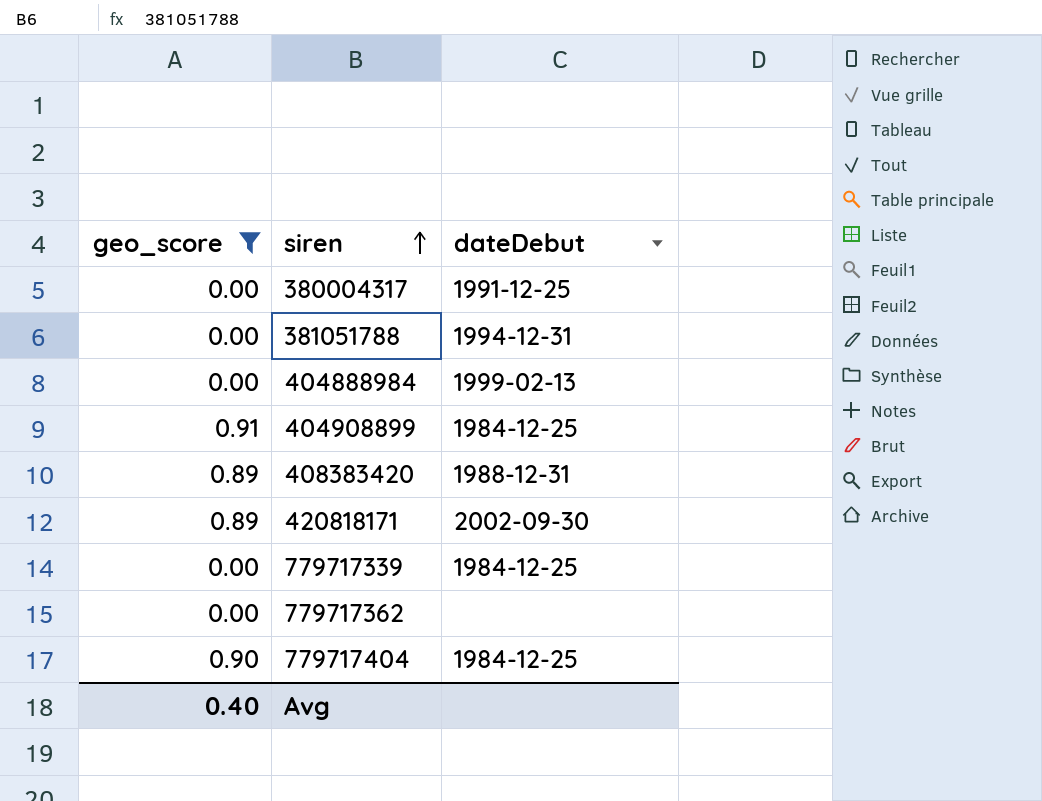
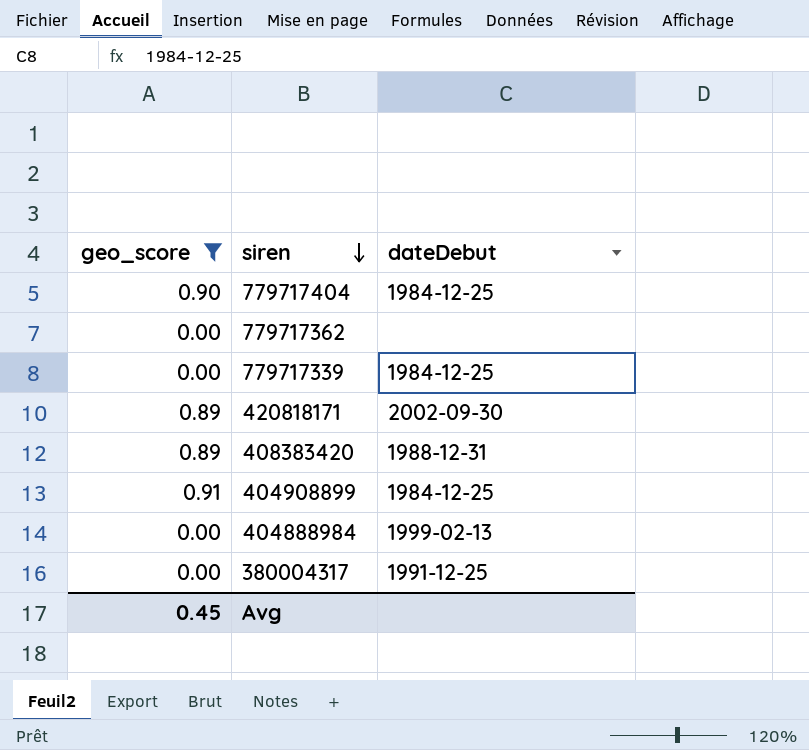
row order: siren ascending -> siren descending
row 381051788: 0.00 | 1994-12-31 -> none
Avg | geo_score: 0.40 -> 0.45

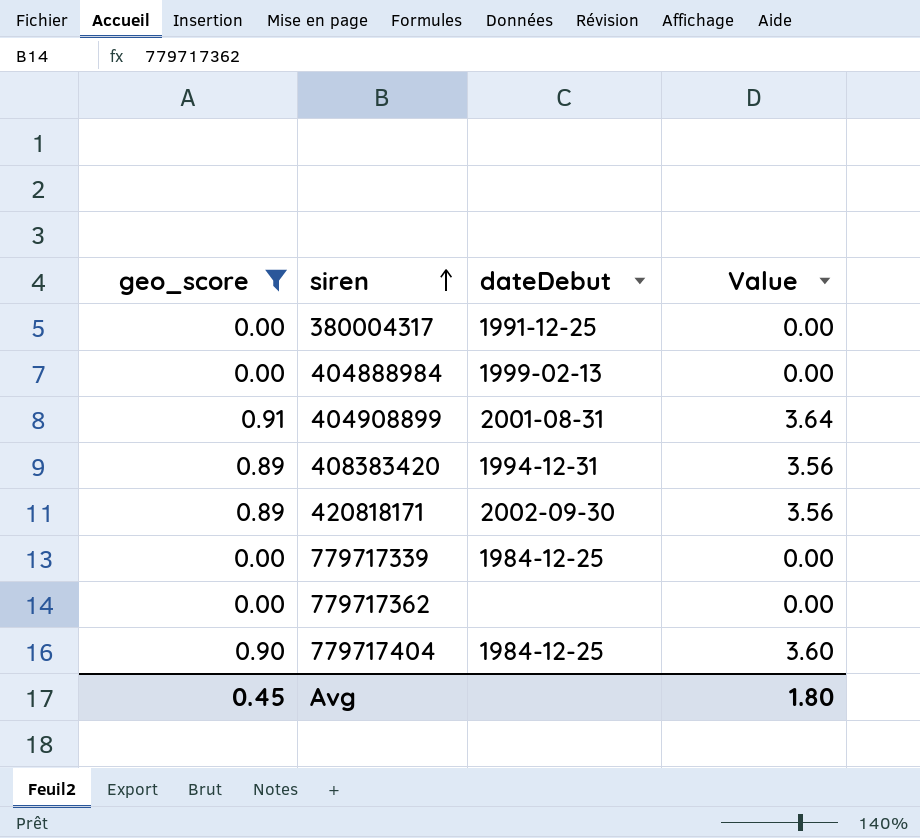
row order: siren descending -> siren ascending
column Value | formula: none -> [geo_score] * 4
404908899 | dateDebut: 1984-12-25 -> 2001-08-31
408383420 | dateDebut: 1988-12-31 -> 1994-12-31

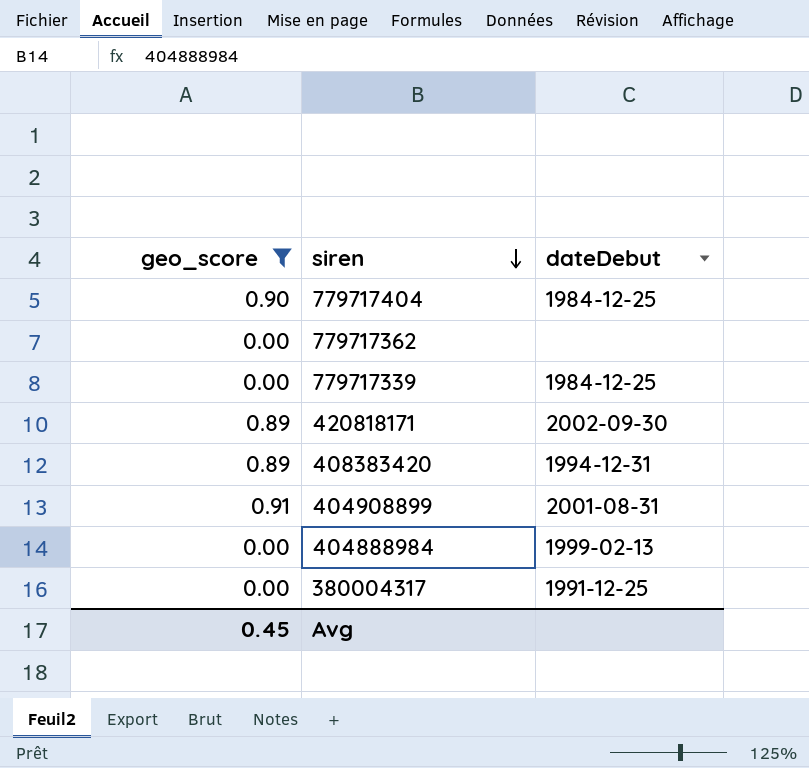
row order: siren ascending -> siren descending
column Value | formula: [geo_score] * 4 -> none

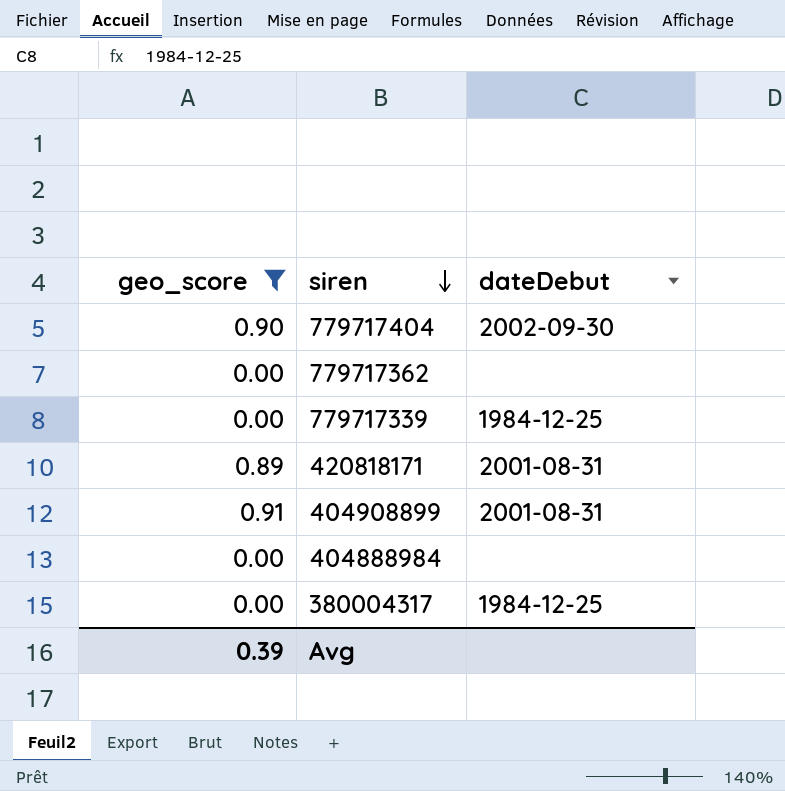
row 408383420: 0.89 | 1994-12-31 -> none
779717404 | dateDebut: 1984-12-25 -> 2002-09-30
420818171 | dateDebut: 2002-09-30 -> 2001-08-31
404888984 | dateDebut: 1999-02-13 -> none
380004317 | dateDebut: 1991-12-25 -> 1984-12-25
Avg | geo_score: 0.45 -> 0.39

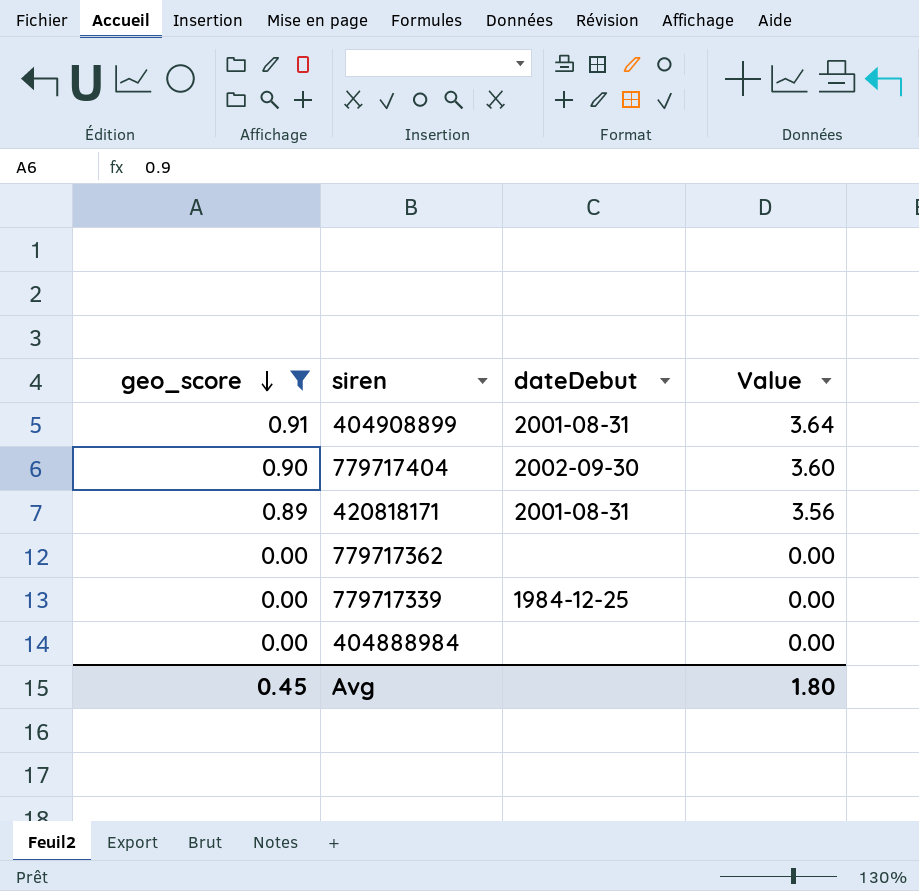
row order: siren descending -> geo_score descending
column Value | formula: none -> [geo_score] * 4
row 380004317: 0.00 | 1984-12-25 -> none
Avg | geo_score: 0.39 -> 0.45

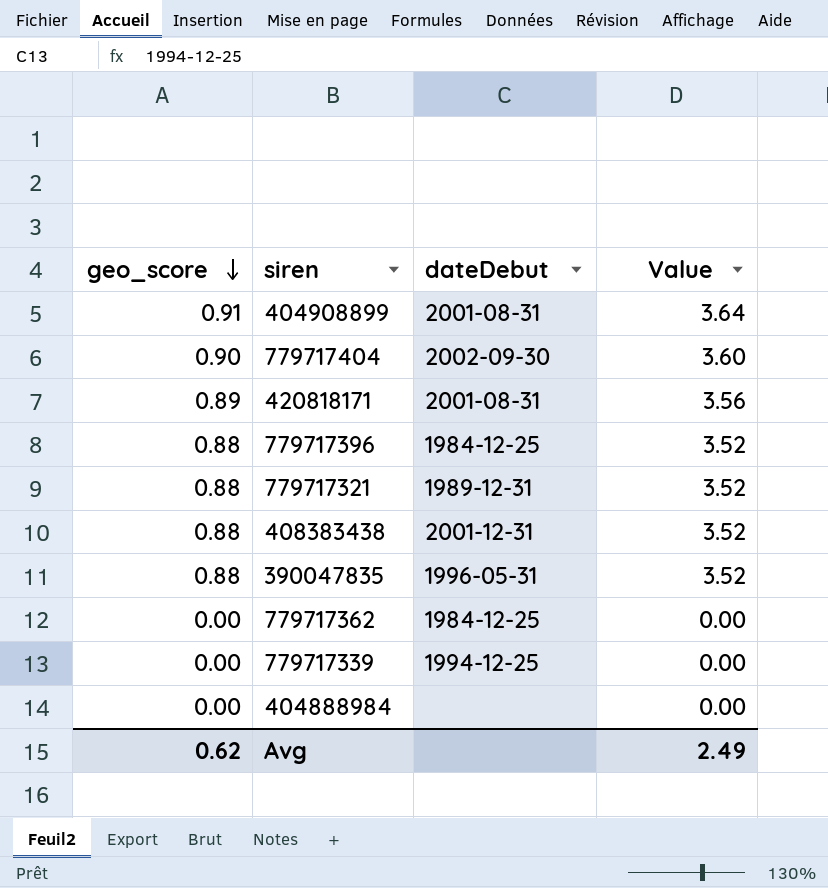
filter: geo_score != 0.88 -> none
779717362 | dateDebut: none -> 1984-12-25
779717339 | dateDebut: 1984-12-25 -> 1994-12-25
Avg | geo_score: 0.45 -> 0.62
Avg | Value: 1.80 -> 2.49

